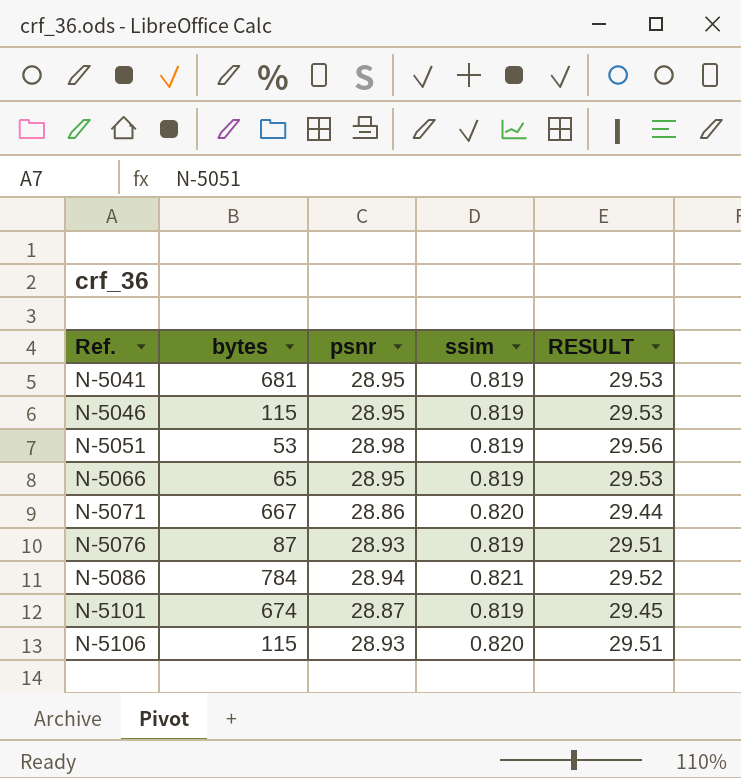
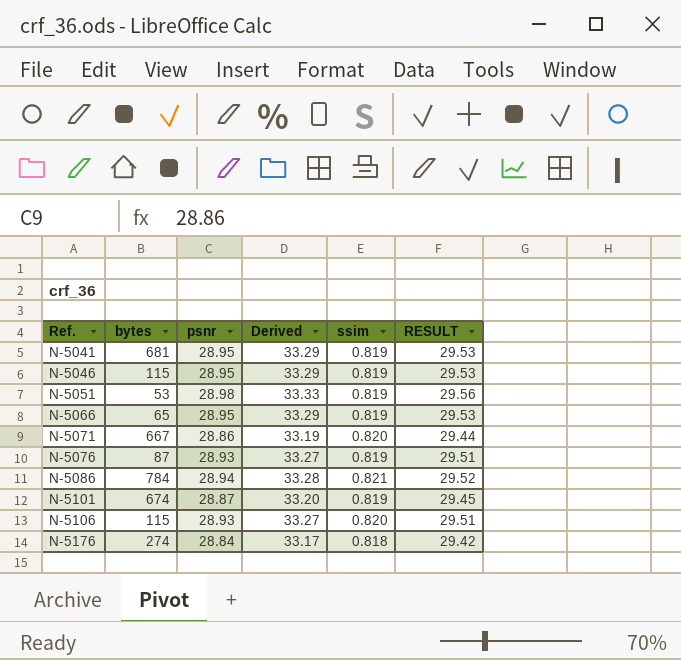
column Derived | formula: none -> [psnr] * 1.15
row N-5176: none -> 274 | 28.84 | 33.17 | 0.818 | 29.42

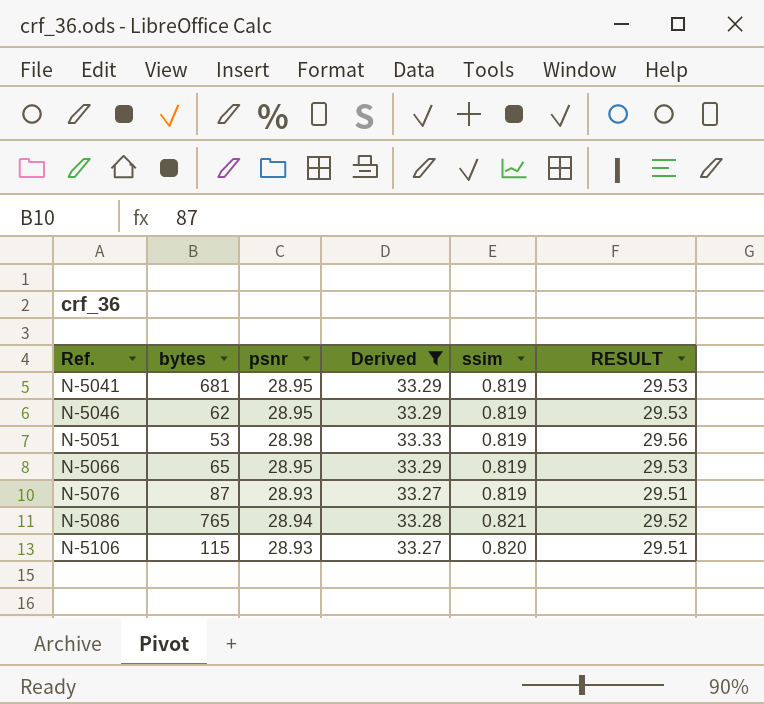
filter: none -> Derived >= 33.27
N-5046 | bytes: 115 -> 62
N-5086 | bytes: 784 -> 765

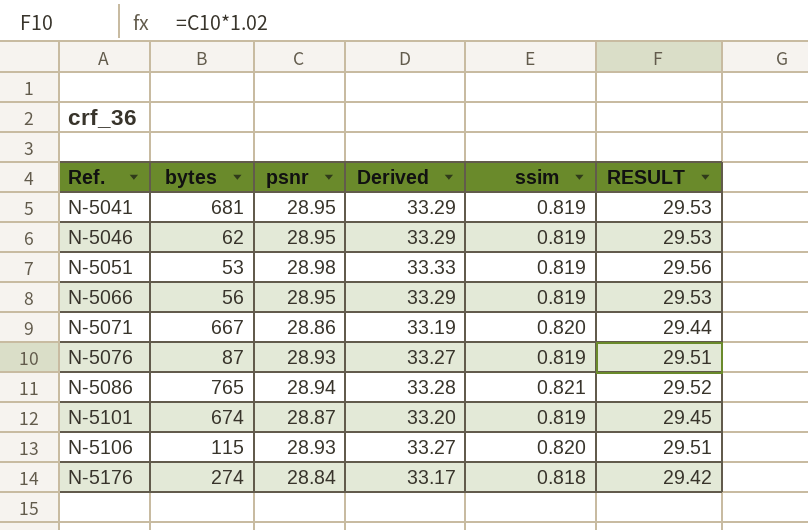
filter: Derived >= 33.27 -> none
N-5066 | bytes: 65 -> 56

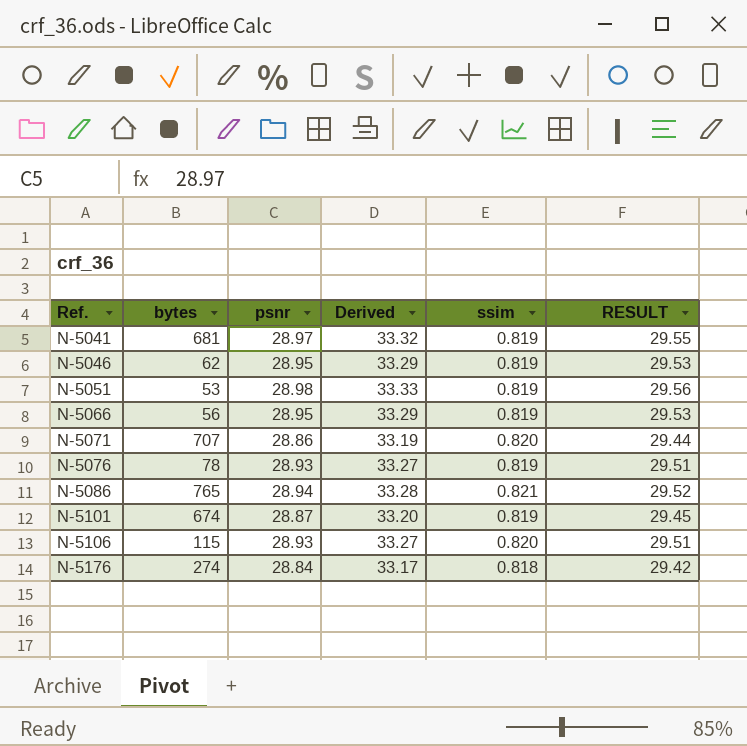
N-5041 | psnr: 28.95 -> 28.97
N-5041 | Derived: 33.29 -> 33.32
N-5041 | RESULT: 29.53 -> 29.55
N-5071 | bytes: 667 -> 707
N-5076 | bytes: 87 -> 78

